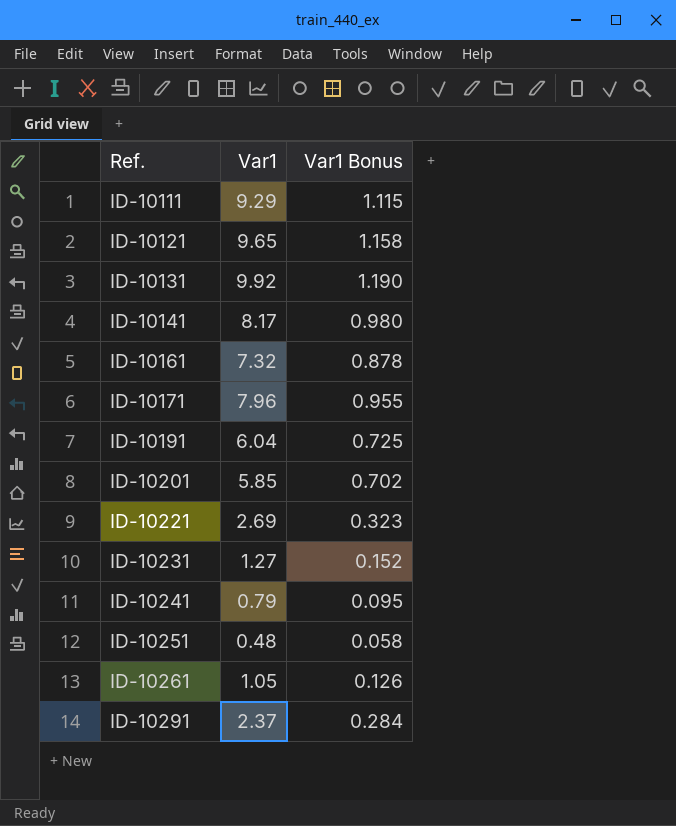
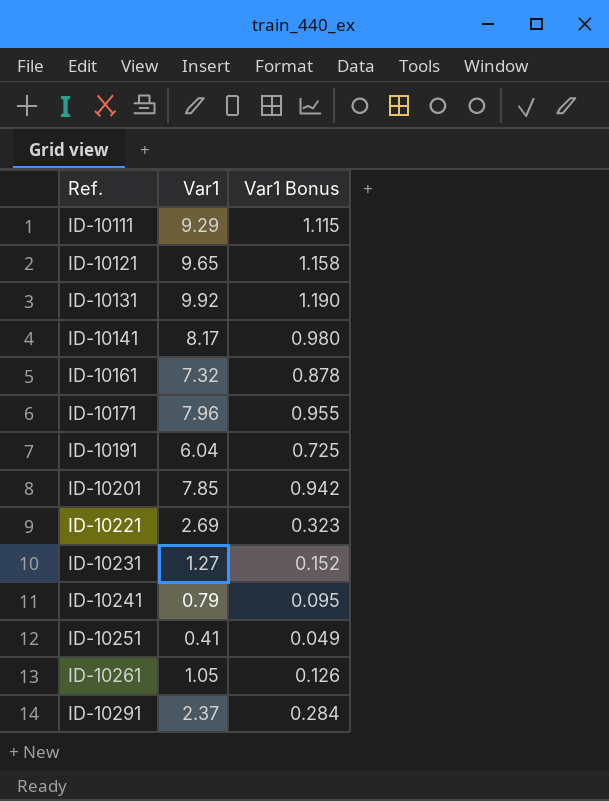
ID-10201 | Var1: 5.85 -> 7.85
ID-10201 | Var1 Bonus: 0.702 -> 0.942
ID-10251 | Var1: 0.48 -> 0.41
ID-10251 | Var1 Bonus: 0.058 -> 0.049

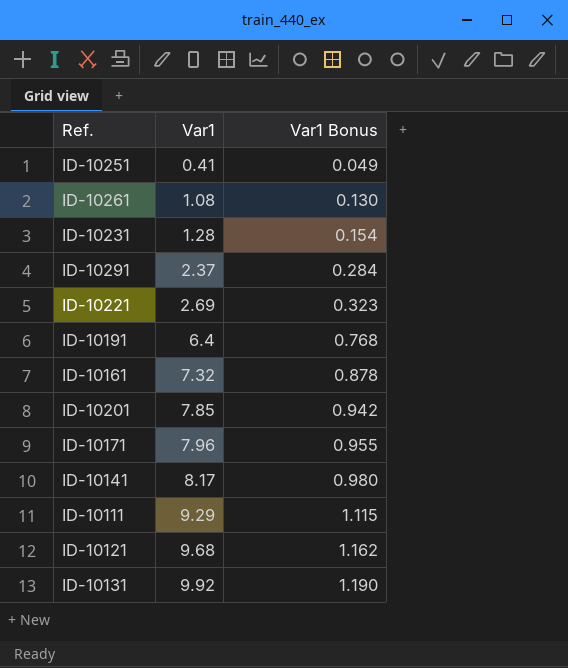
row order: Ref. ascending -> Var1 ascending
row ID-10241: 0.79 | 0.095 -> none
ID-10261 | Var1: 1.05 -> 1.08
ID-10261 | Var1 Bonus: 0.126 -> 0.130
ID-10231 | Var1: 1.27 -> 1.28
ID-10231 | Var1 Bonus: 0.152 -> 0.154
ID-10191 | Var1: 6.04 -> 6.4
ID-10191 | Var1 Bonus: 0.725 -> 0.768
ID-10121 | Var1: 9.65 -> 9.68
ID-10121 | Var1 Bonus: 1.158 -> 1.162

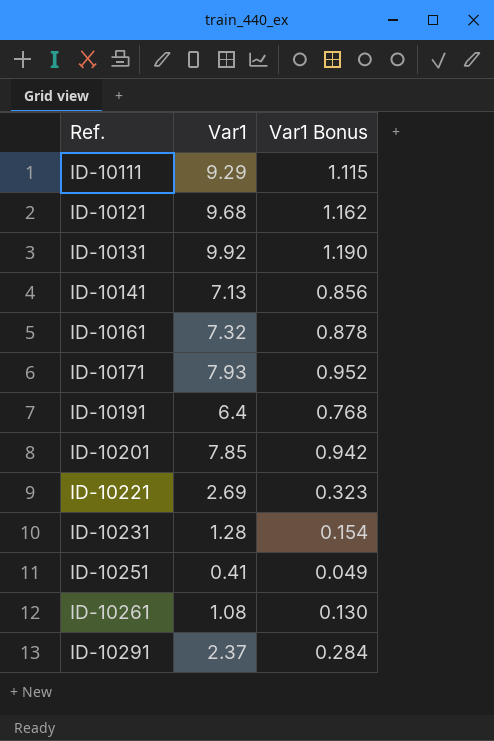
row order: Var1 ascending -> Ref. ascending
ID-10141 | Var1: 8.17 -> 7.13
ID-10141 | Var1 Bonus: 0.980 -> 0.856
ID-10171 | Var1: 7.96 -> 7.93
ID-10171 | Var1 Bonus: 0.955 -> 0.952

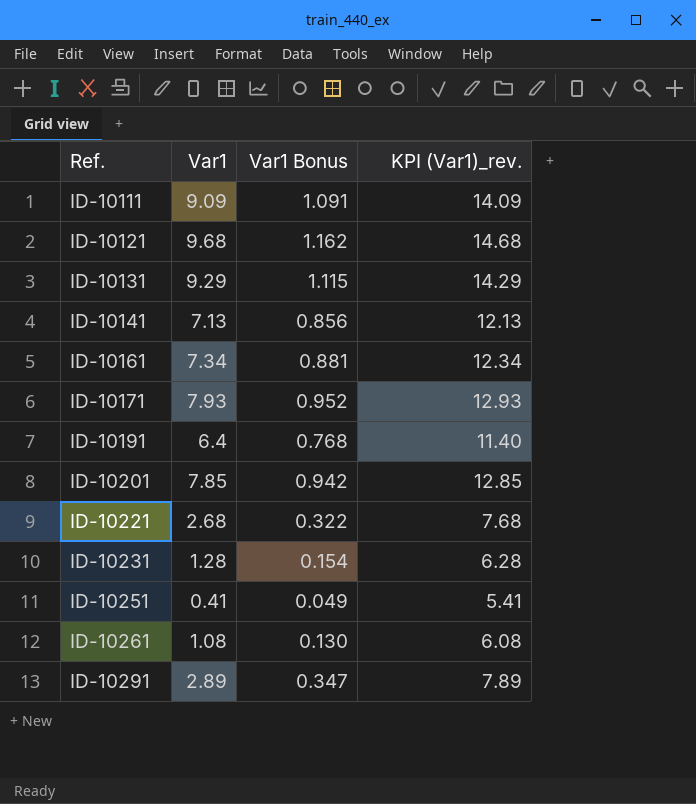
column KPI (Var1)_rev. | formula: none -> [Var1] + 5
ID-10111 | Var1: 9.29 -> 9.09
ID-10111 | Var1 Bonus: 1.115 -> 1.091
ID-10131 | Var1: 9.92 -> 9.29
ID-10131 | Var1 Bonus: 1.190 -> 1.115
ID-10161 | Var1: 7.32 -> 7.34
ID-10161 | Var1 Bonus: 0.878 -> 0.881
ID-10221 | Var1: 2.69 -> 2.68
ID-10221 | Var1 Bonus: 0.323 -> 0.322
ID-10291 | Var1: 2.37 -> 2.89
ID-10291 | Var1 Bonus: 0.284 -> 0.347

